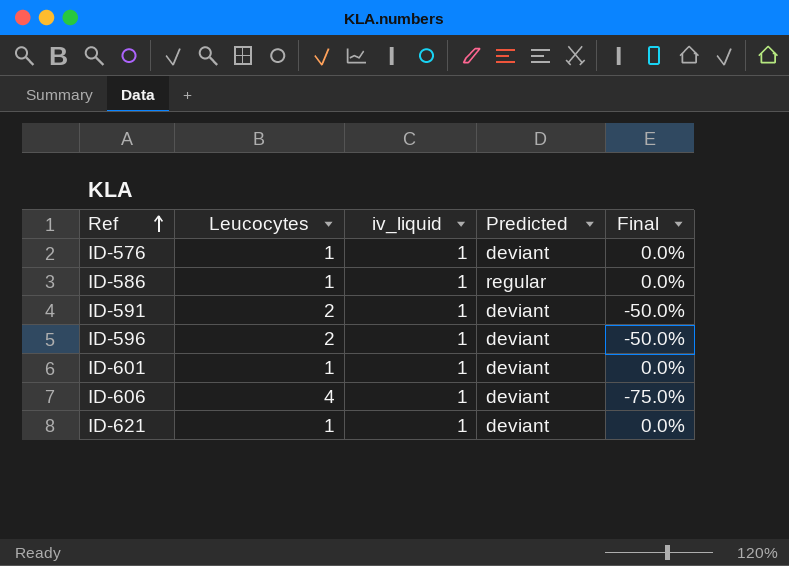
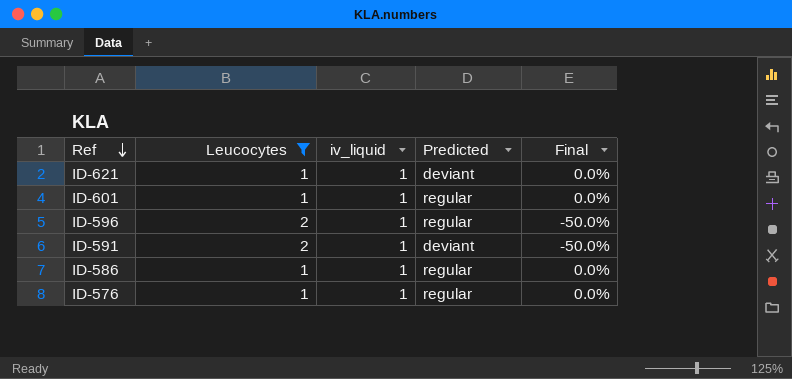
filter: none -> Leucocytes != 4
row order: Ref ascending -> Ref descending
ID-601 | Predicted: deviant -> regular
ID-596 | Predicted: deviant -> regular
ID-576 | Predicted: deviant -> regular

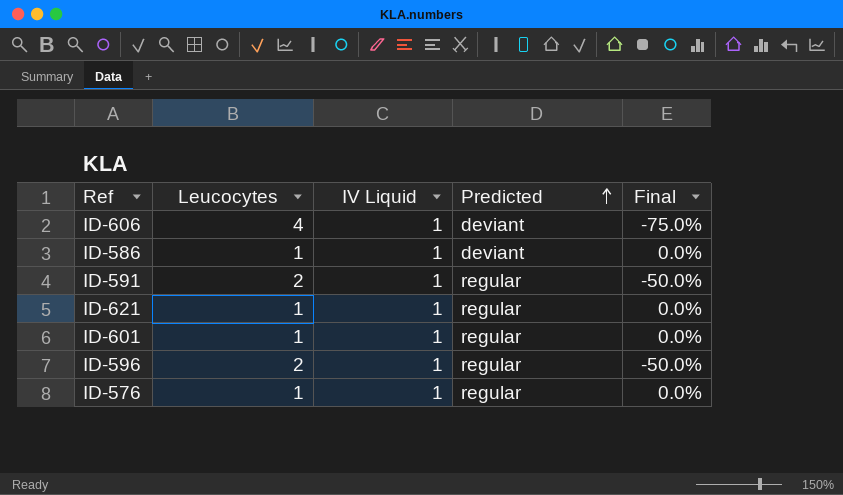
filter: Leucocytes != 4 -> none
row order: Ref descending -> Predicted ascending
column name: iv_liquid -> IV Liquid
ID-586 | Predicted: regular -> deviant
ID-591 | Predicted: deviant -> regular
ID-621 | Predicted: deviant -> regular

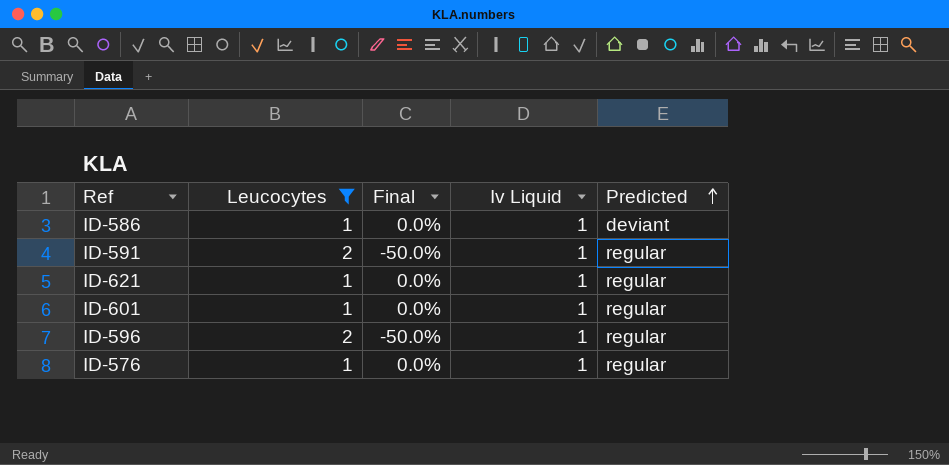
filter: none -> Leucocytes != 4
column Final | position: 5 -> 3
column name: IV Liquid -> Iv Liquid

